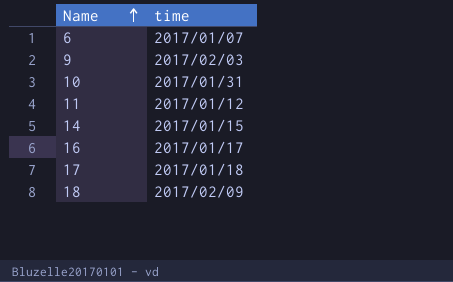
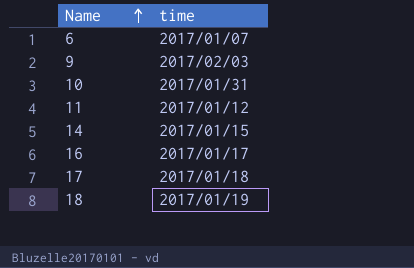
18 | time: 2017/02/09 -> 2017/01/19

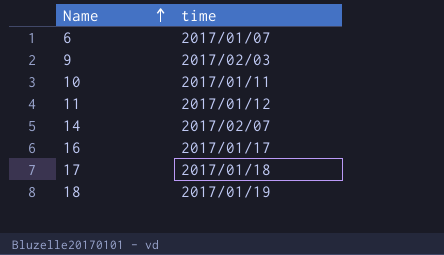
10 | time: 2017/01/31 -> 2017/01/11
14 | time: 2017/01/15 -> 2017/02/07

